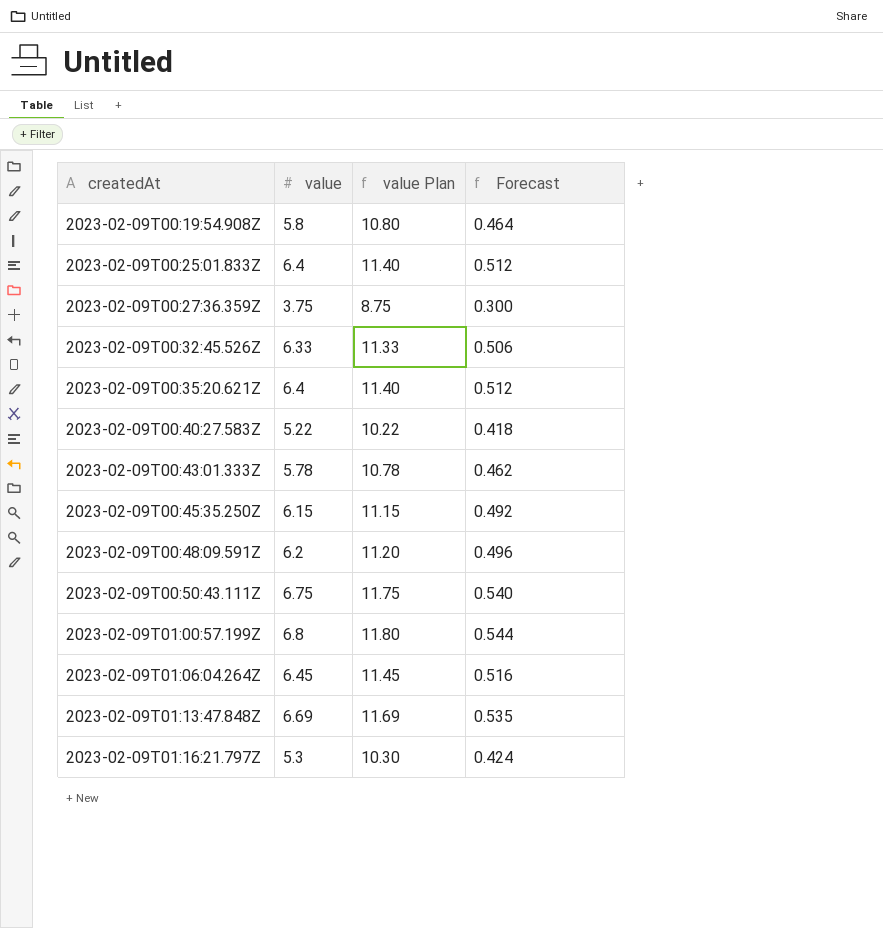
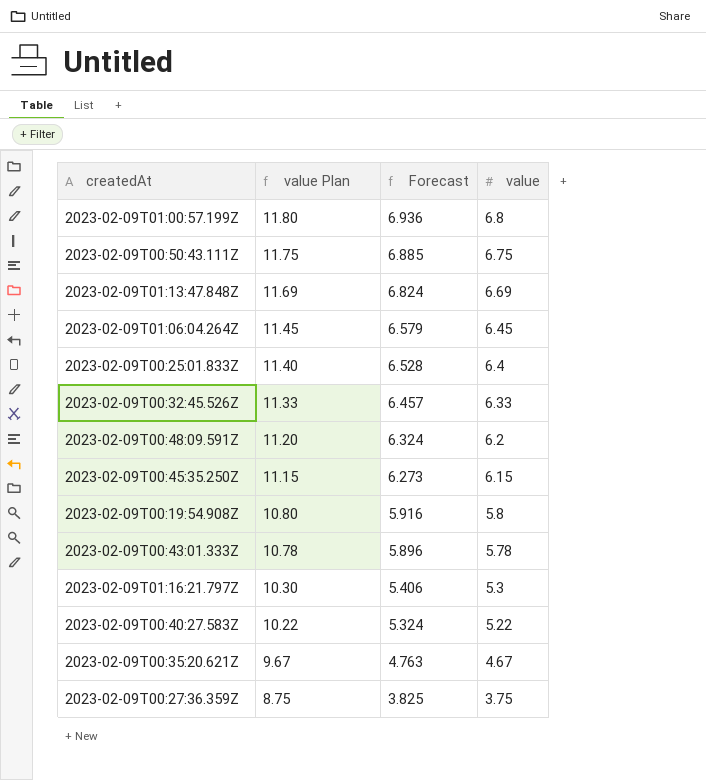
row order: createdAt ascending -> value Plan descending
column Forecast | formula: [value] * 0.08 -> [value] * 1.02
column value | position: 2 -> 4
2023-02-09T00:35:20.621Z | value Plan: 11.40 -> 9.67
2023-02-09T00:35:20.621Z | value: 6.4 -> 4.67

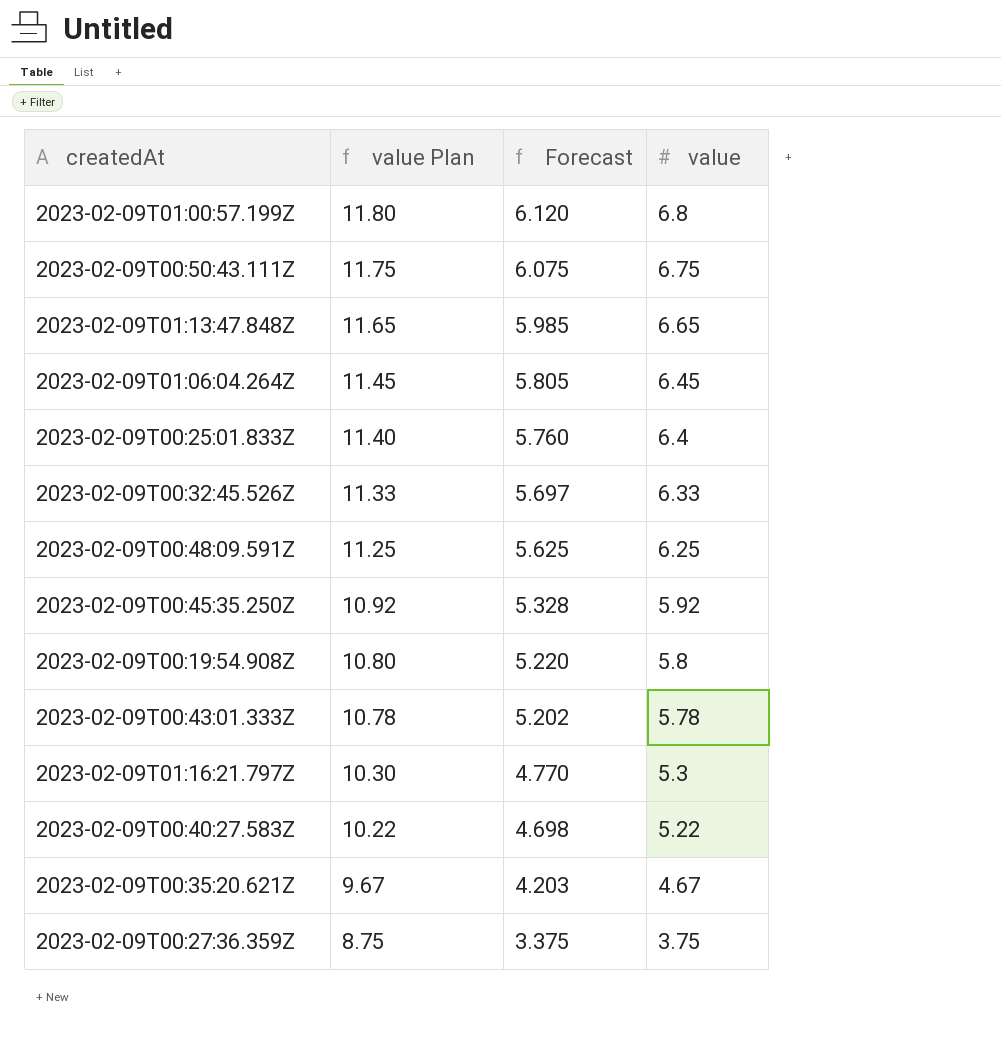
column Forecast | formula: [value] * 1.02 -> [value] * 0.9
2023-02-09T01:13:47.848Z | value Plan: 11.69 -> 11.65
2023-02-09T01:13:47.848Z | value: 6.69 -> 6.65
2023-02-09T00:48:09.591Z | value Plan: 11.20 -> 11.25
2023-02-09T00:48:09.591Z | value: 6.2 -> 6.25
2023-02-09T00:45:35.250Z | value Plan: 11.15 -> 10.92
2023-02-09T00:45:35.250Z | value: 6.15 -> 5.92

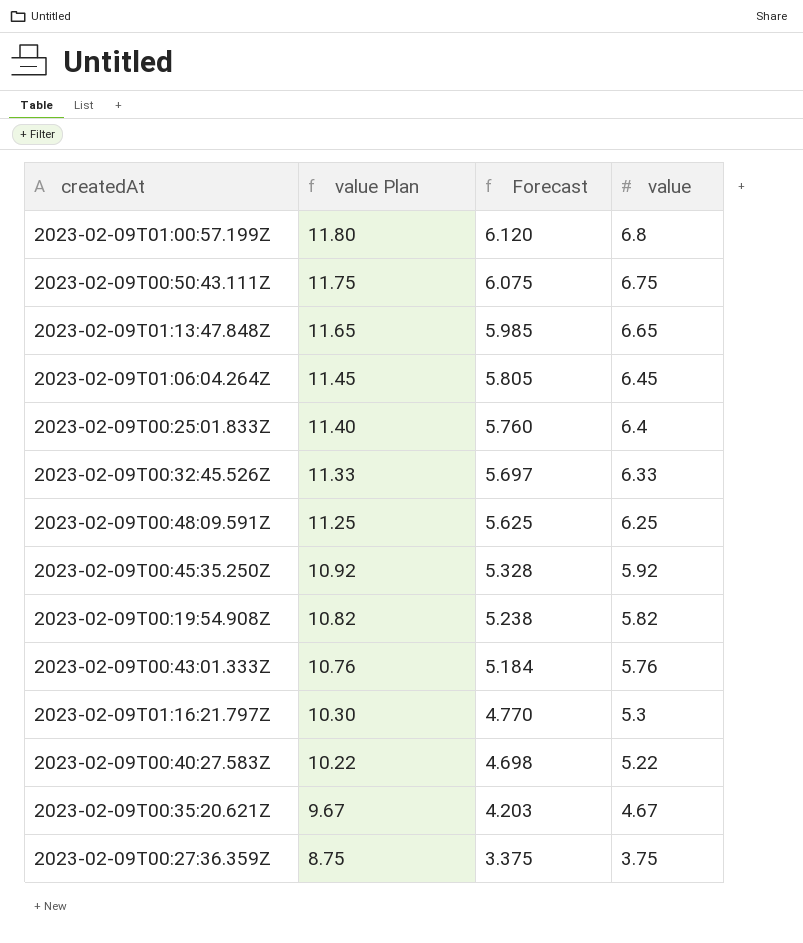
2023-02-09T00:19:54.908Z | value Plan: 10.80 -> 10.82
2023-02-09T00:19:54.908Z | Forecast: 5.220 -> 5.238
2023-02-09T00:19:54.908Z | value: 5.8 -> 5.82
2023-02-09T00:43:01.333Z | value Plan: 10.78 -> 10.76
2023-02-09T00:43:01.333Z | Forecast: 5.202 -> 5.184
2023-02-09T00:43:01.333Z | value: 5.78 -> 5.76

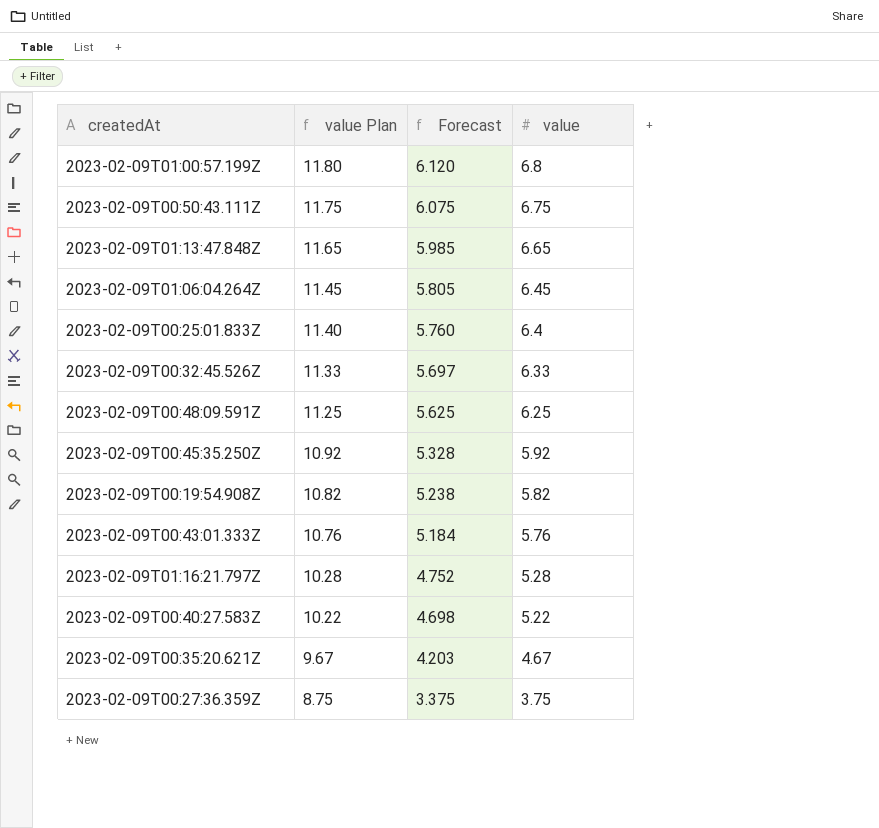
2023-02-09T01:16:21.797Z | value Plan: 10.30 -> 10.28
2023-02-09T01:16:21.797Z | Forecast: 4.770 -> 4.752
2023-02-09T01:16:21.797Z | value: 5.3 -> 5.28

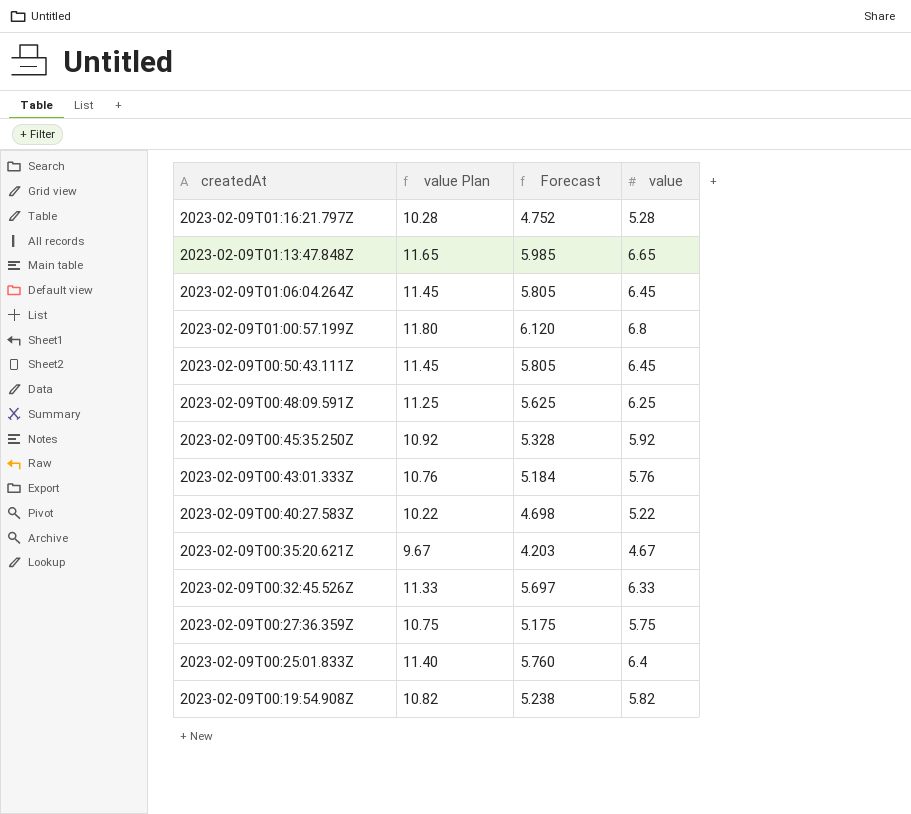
row order: value Plan descending -> createdAt descending
2023-02-09T00:50:43.111Z | value Plan: 11.75 -> 11.45
2023-02-09T00:50:43.111Z | Forecast: 6.075 -> 5.805
2023-02-09T00:50:43.111Z | value: 6.75 -> 6.45
2023-02-09T00:27:36.359Z | value Plan: 8.75 -> 10.75
2023-02-09T00:27:36.359Z | Forecast: 3.375 -> 5.175
2023-02-09T00:27:36.359Z | value: 3.75 -> 5.75

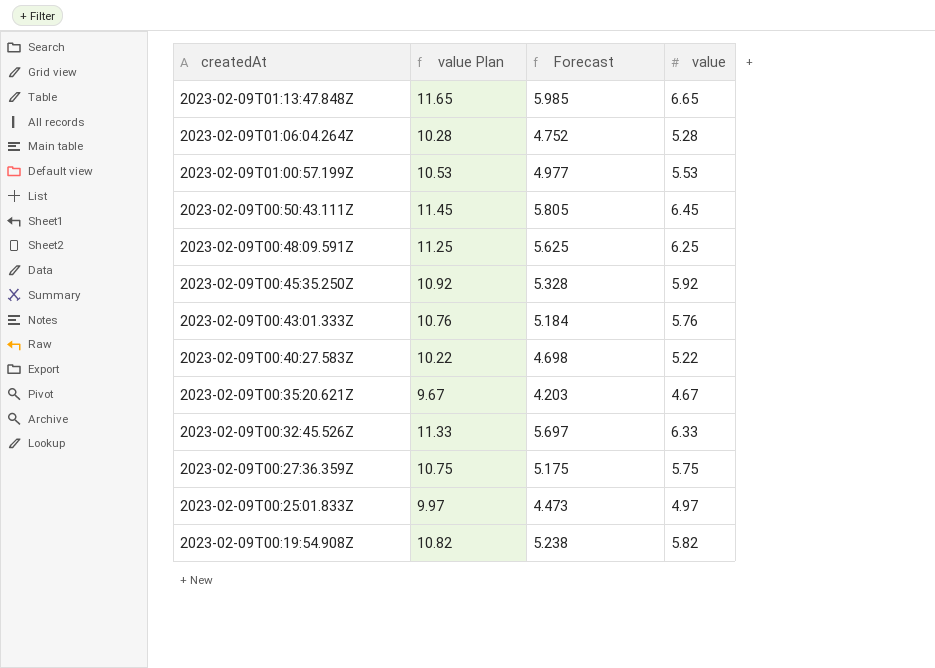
row 2023-02-09T01:16:21.797Z: 10.28 | 4.752 | 5.28 -> none
2023-02-09T01:06:04.264Z | value Plan: 11.45 -> 10.28
2023-02-09T01:06:04.264Z | Forecast: 5.805 -> 4.752
2023-02-09T01:06:04.264Z | value: 6.45 -> 5.28
2023-02-09T01:00:57.199Z | value Plan: 11.80 -> 10.53
2023-02-09T01:00:57.199Z | Forecast: 6.120 -> 4.977
2023-02-09T01:00:57.199Z | value: 6.8 -> 5.53
2023-02-09T00:25:01.833Z | value Plan: 11.40 -> 9.97
2023-02-09T00:25:01.833Z | Forecast: 5.760 -> 4.473
2023-02-09T00:25:01.833Z | value: 6.4 -> 4.97

